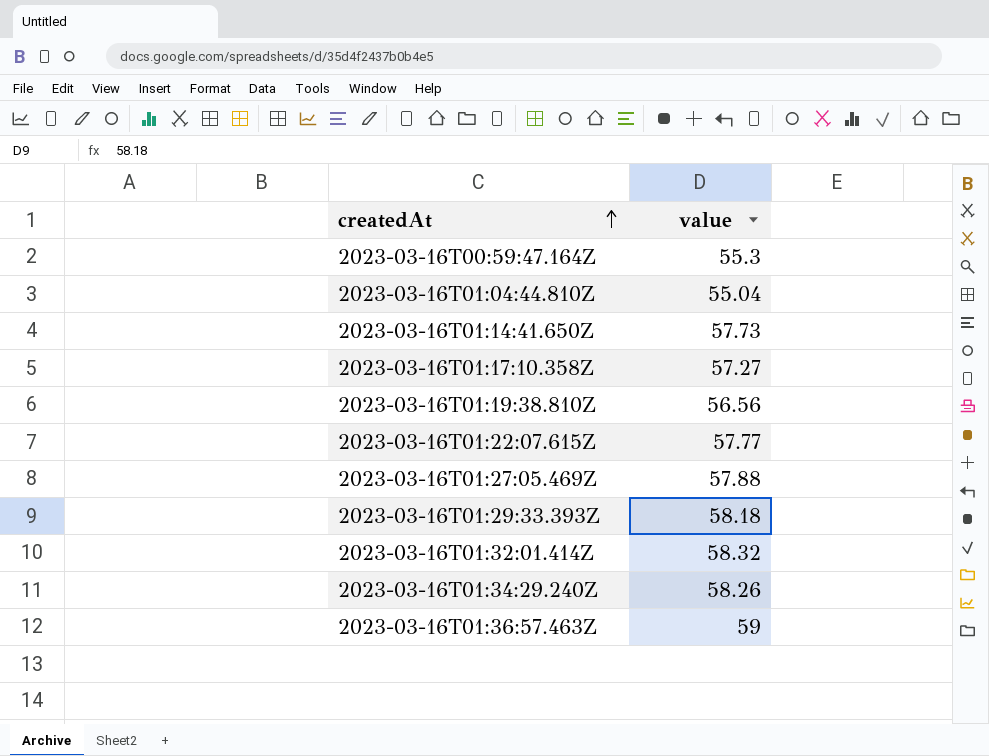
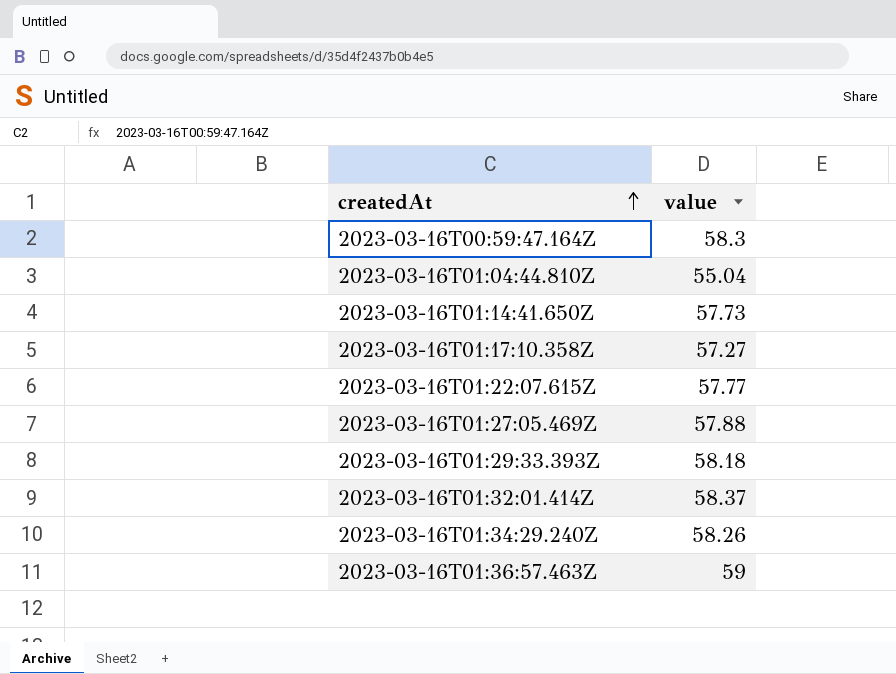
row 2023-03-16T01:19:38.810Z: 56.56 -> none
2023-03-16T00:59:47.164Z | value: 55.3 -> 58.3
2023-03-16T01:32:01.414Z | value: 58.32 -> 58.37

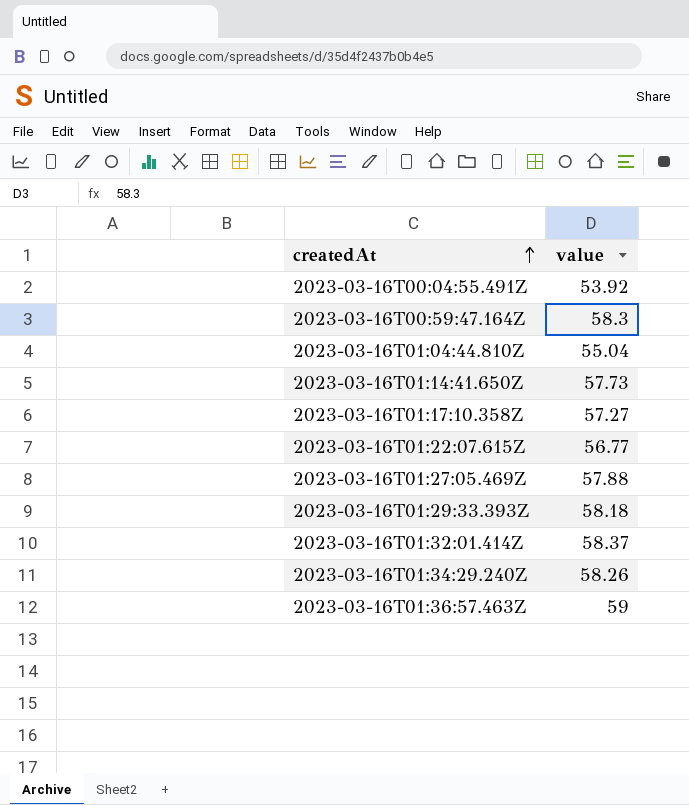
row 2023-03-16T00:04:55.491Z: none -> 53.92
2023-03-16T01:22:07.615Z | value: 57.77 -> 56.77

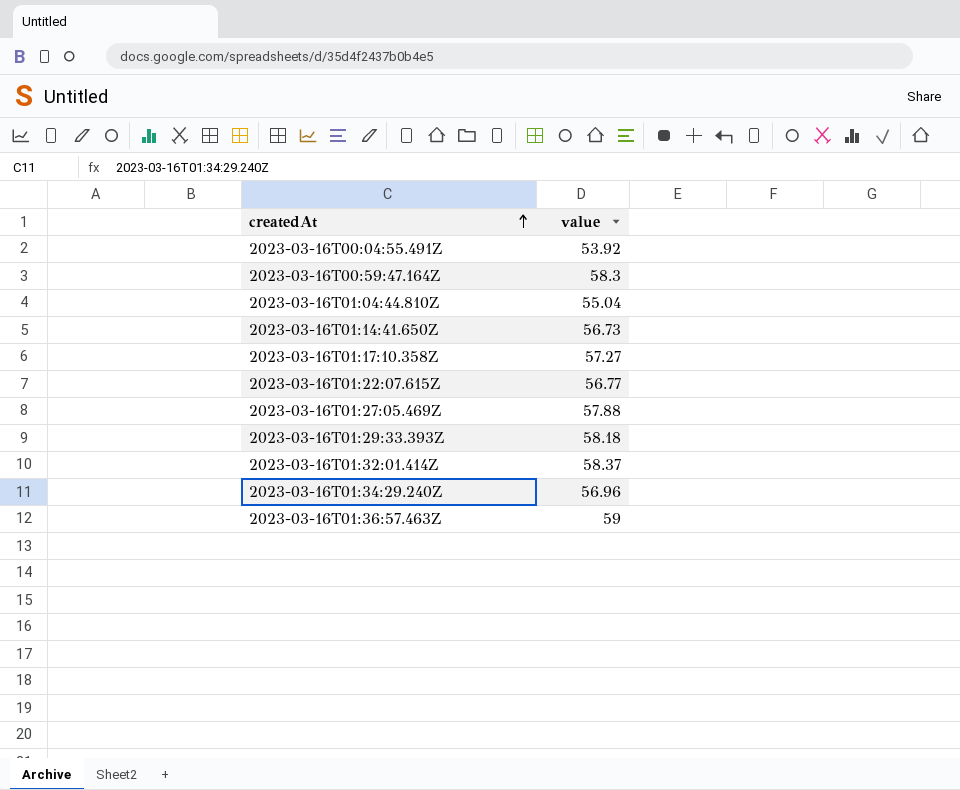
2023-03-16T01:14:41.650Z | value: 57.73 -> 56.73
2023-03-16T01:34:29.240Z | value: 58.26 -> 56.96

